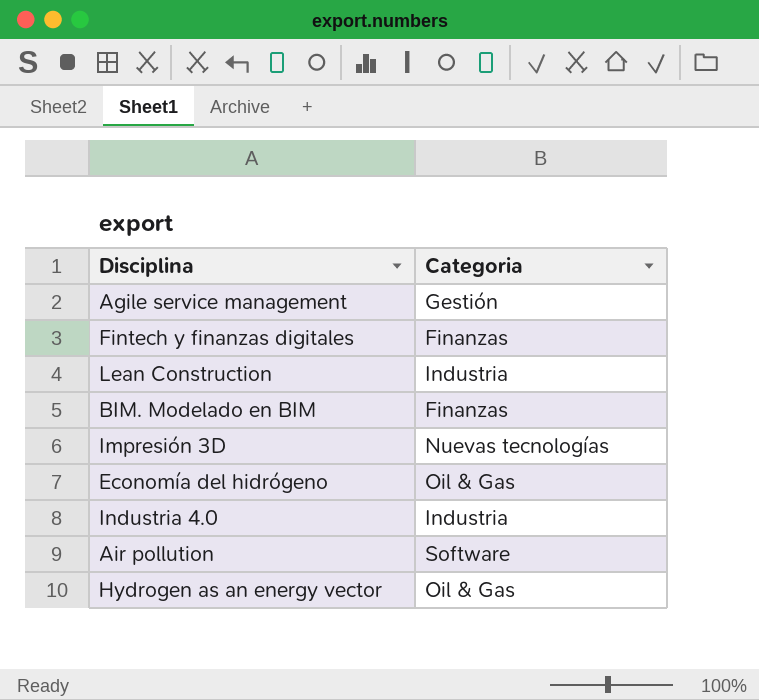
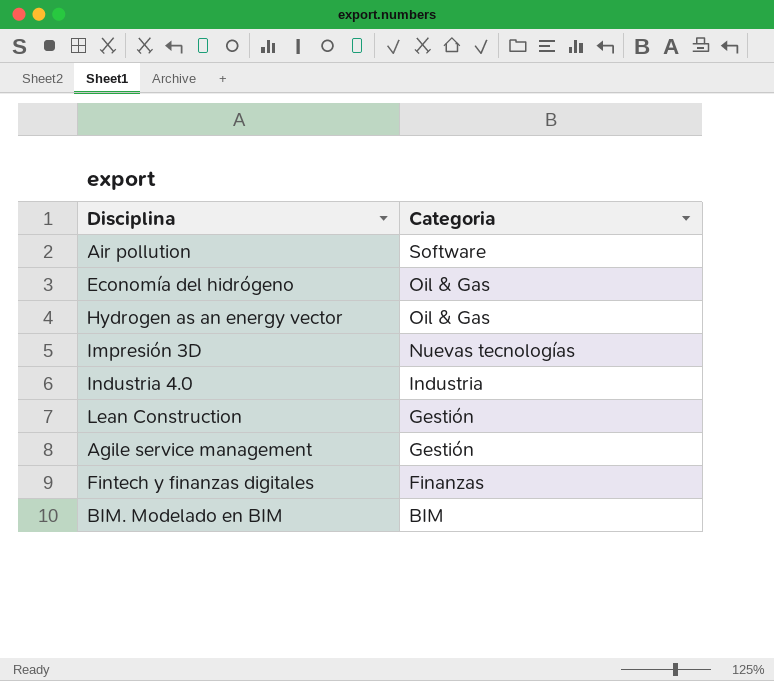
row order: none -> Categoria descending
Lean Construction | Categoria: Industria -> Gestión
BIM. Modelado en BIM | Categoria: Finanzas -> BIM

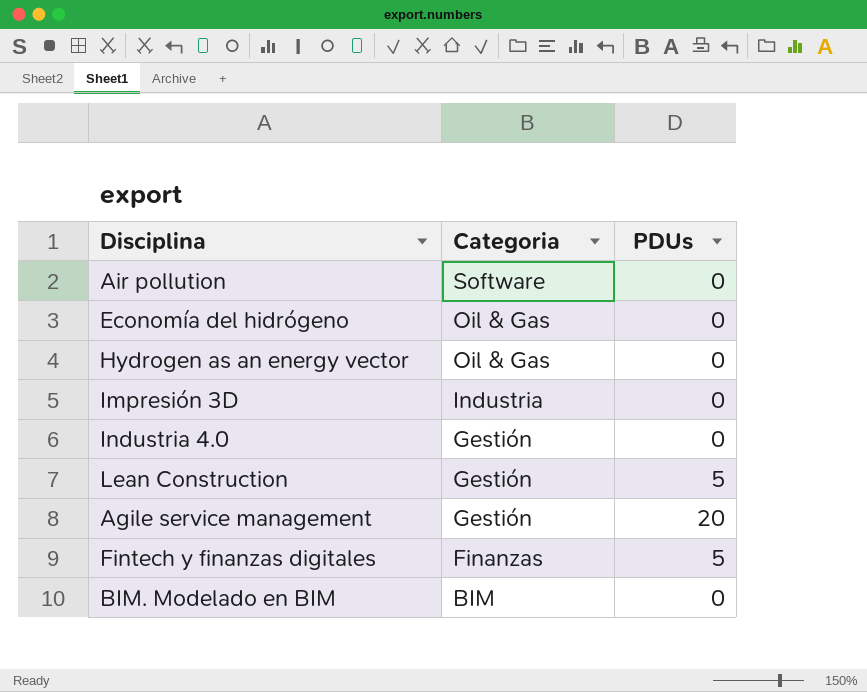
column PDUs | position: none -> 3
Impresión 3D | Categoria: Nuevas tecnologías -> Industria
Industria 4.0 | Categoria: Industria -> Gestión

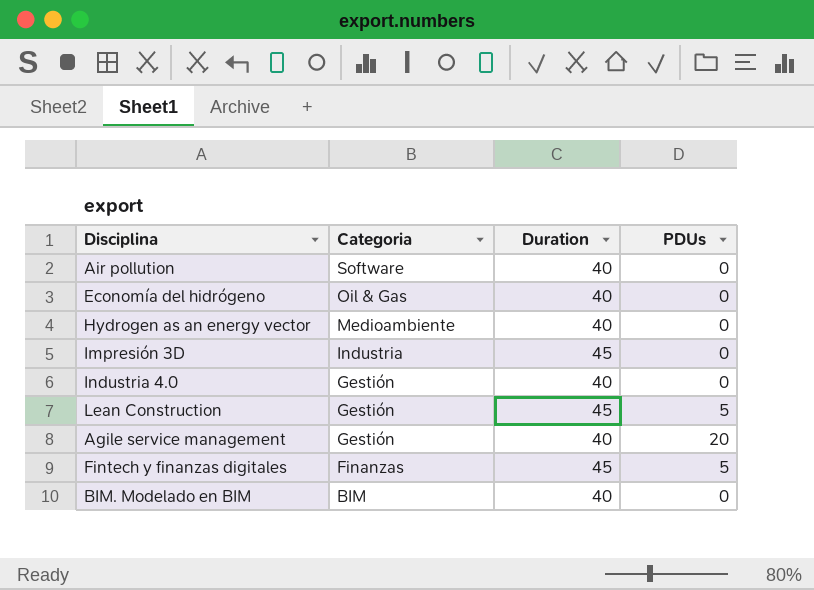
column Duration | position: none -> 3
Hydrogen as an energy vector | Categoria: Oil & Gas -> Medioambiente

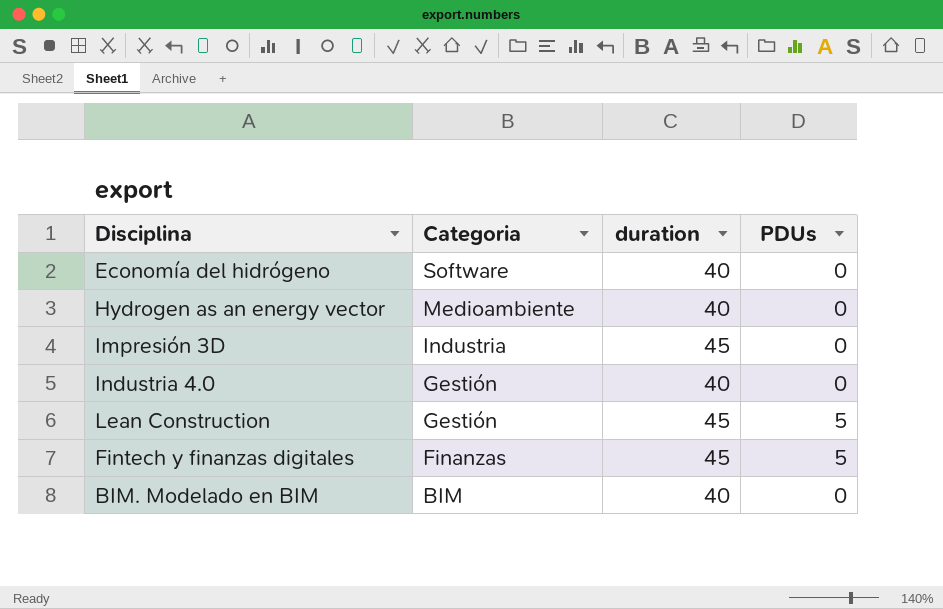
column name: Duration -> duration
row Air pollution: Software | 40 | 0 -> none
row Agile service management: Gestión | 40 | 20 -> none
Economía del hidrógeno | Categoria: Oil & Gas -> Software

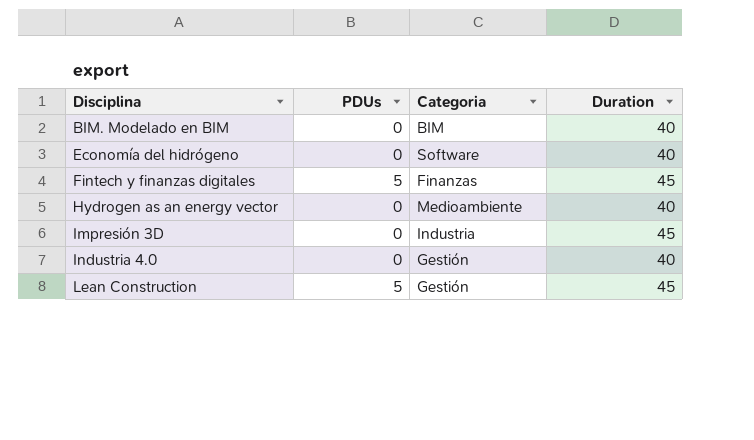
row order: Categoria descending -> Disciplina ascending
column PDUs | position: 4 -> 2
column name: duration -> Duration

